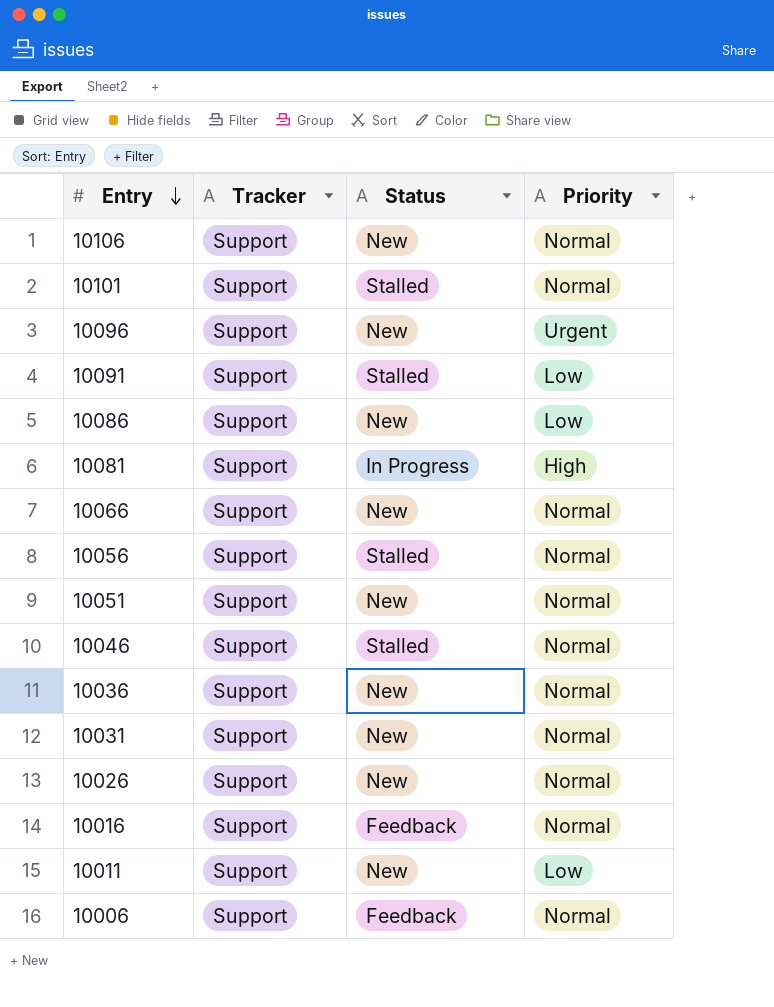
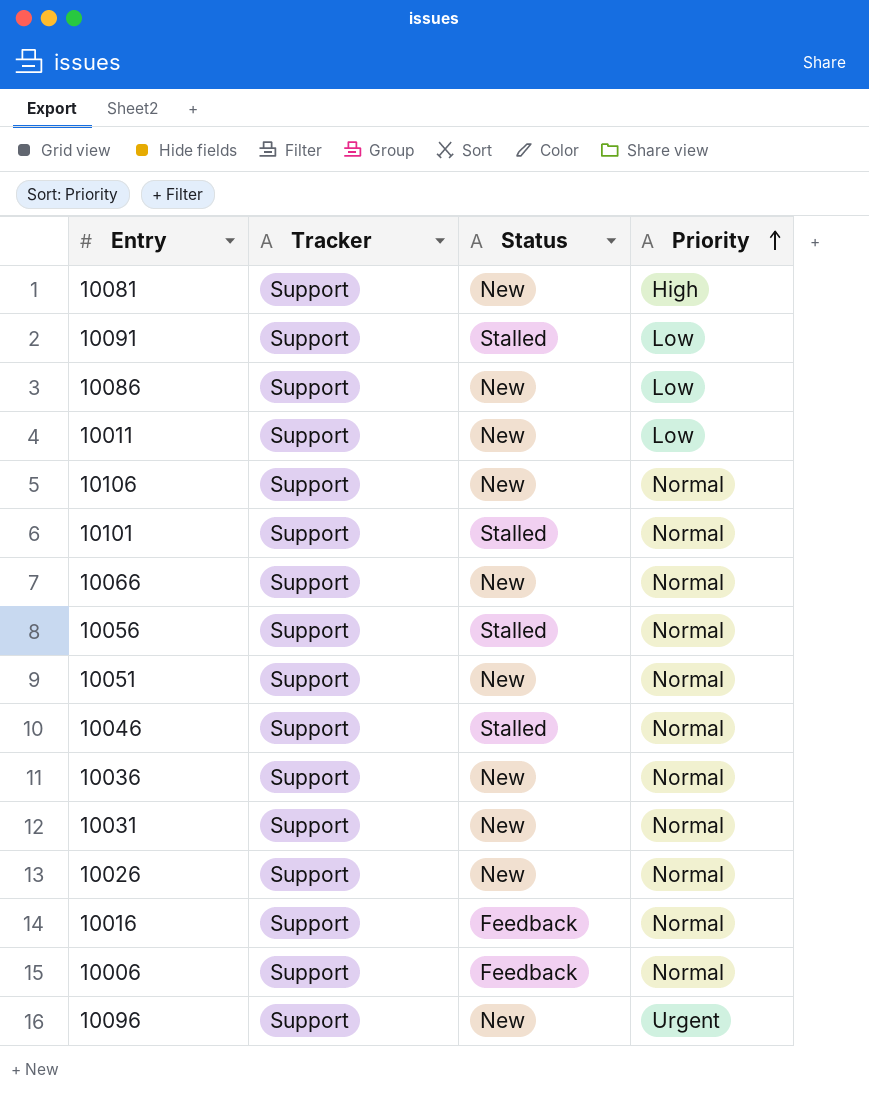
row order: Entry descending -> Priority ascending
10081 | Status: In Progress -> New

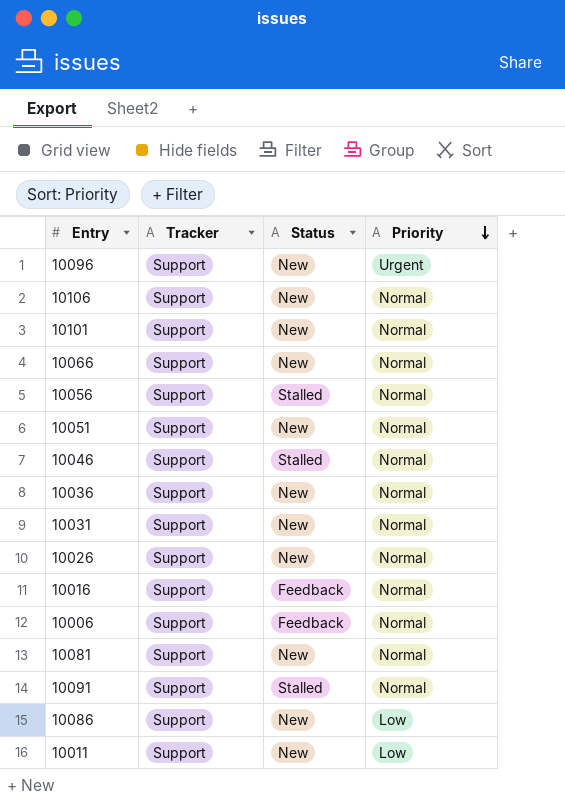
row order: Priority ascending -> Priority descending
10101 | Status: Stalled -> New
10081 | Priority: High -> Normal
10091 | Priority: Low -> Normal

